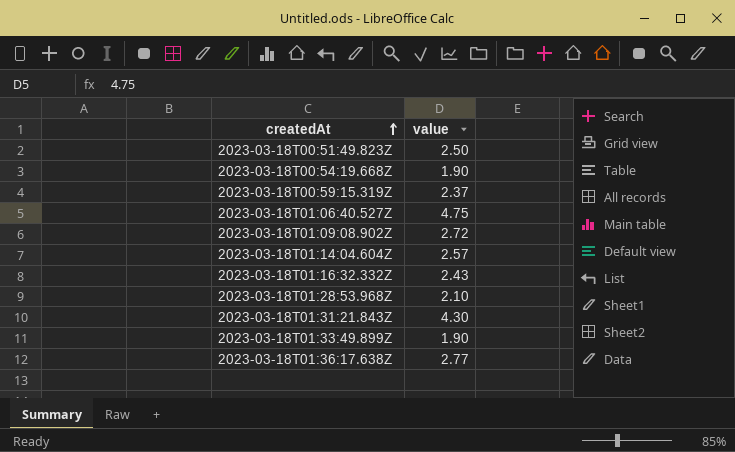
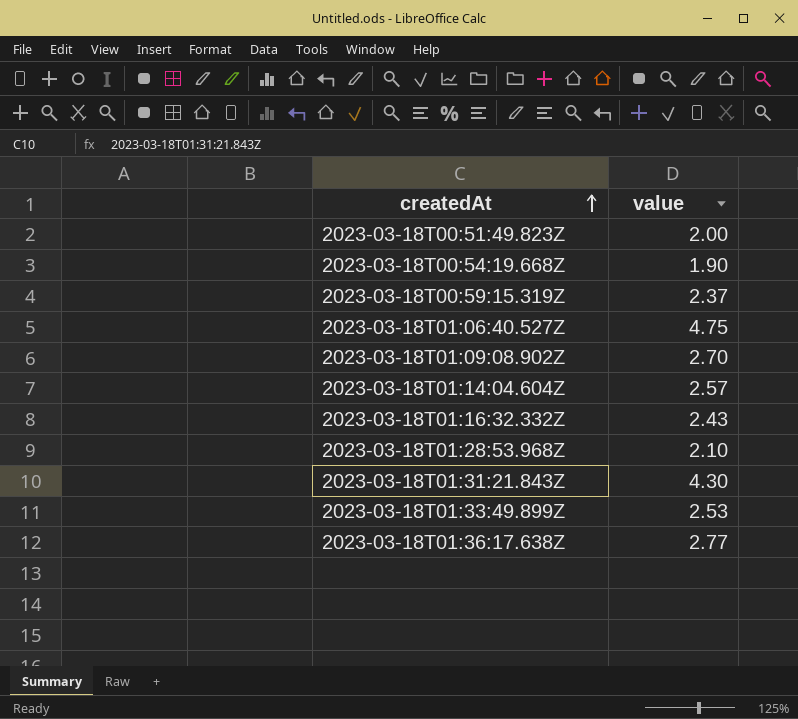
2023-03-18T00:51:49.823Z | value: 2.50 -> 2.00
2023-03-18T01:09:08.902Z | value: 2.72 -> 2.70
2023-03-18T01:33:49.899Z | value: 1.90 -> 2.53

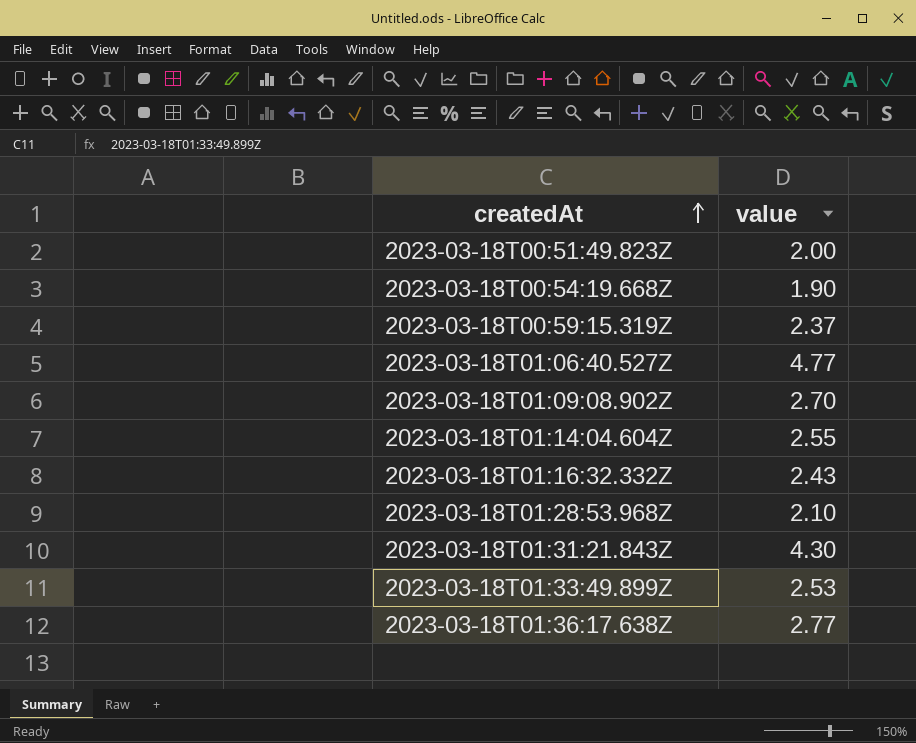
2023-03-18T01:06:40.527Z | value: 4.75 -> 4.77
2023-03-18T01:14:04.604Z | value: 2.57 -> 2.55

